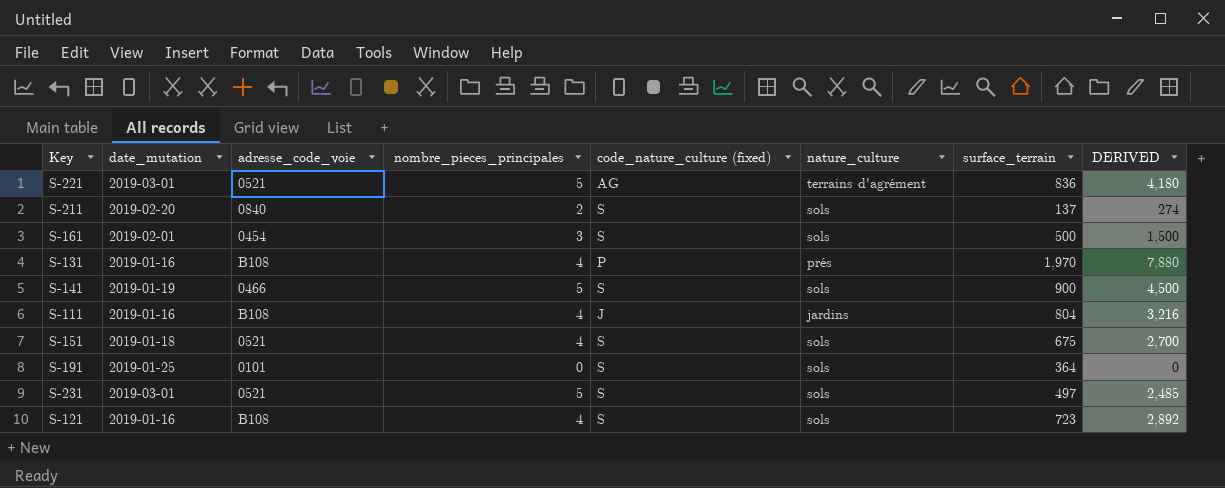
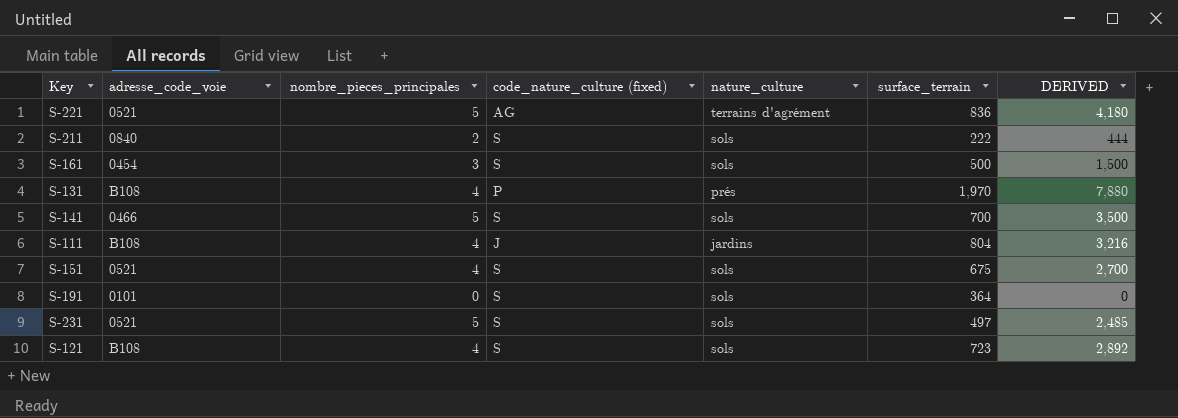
column date_mutation | position: 2 -> none
S-211 | surface_terrain: 137 -> 222
S-211 | DERIVED: 274 -> 444
S-141 | surface_terrain: 900 -> 700
S-141 | DERIVED: 4,500 -> 3,500

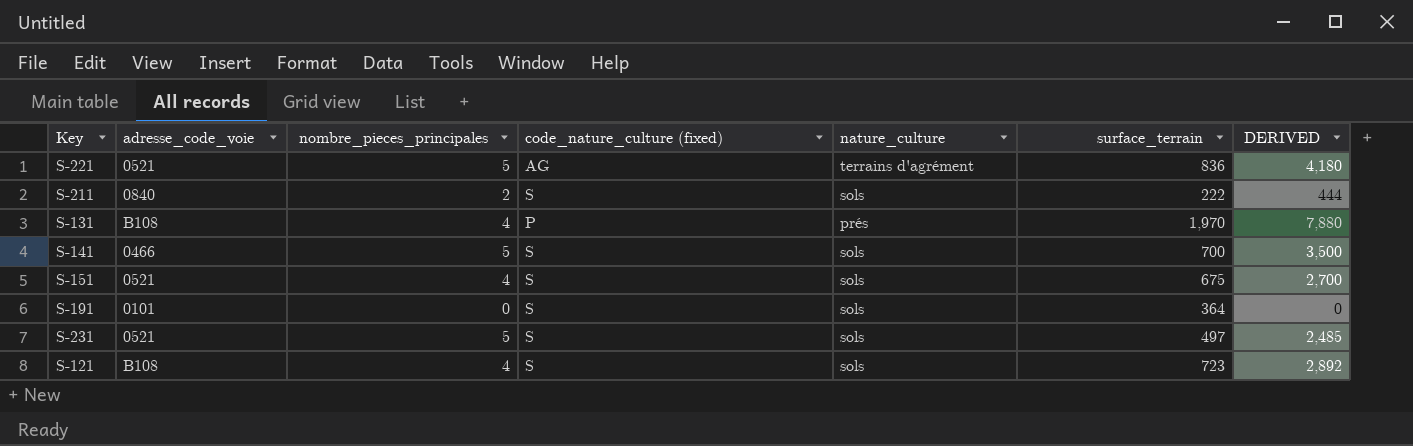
row S-161: 0454 | 3 | S | sols | 500 | 1,500 -> none
row S-111: B108 | 4 | J | jardins | 804 | 3,216 -> none

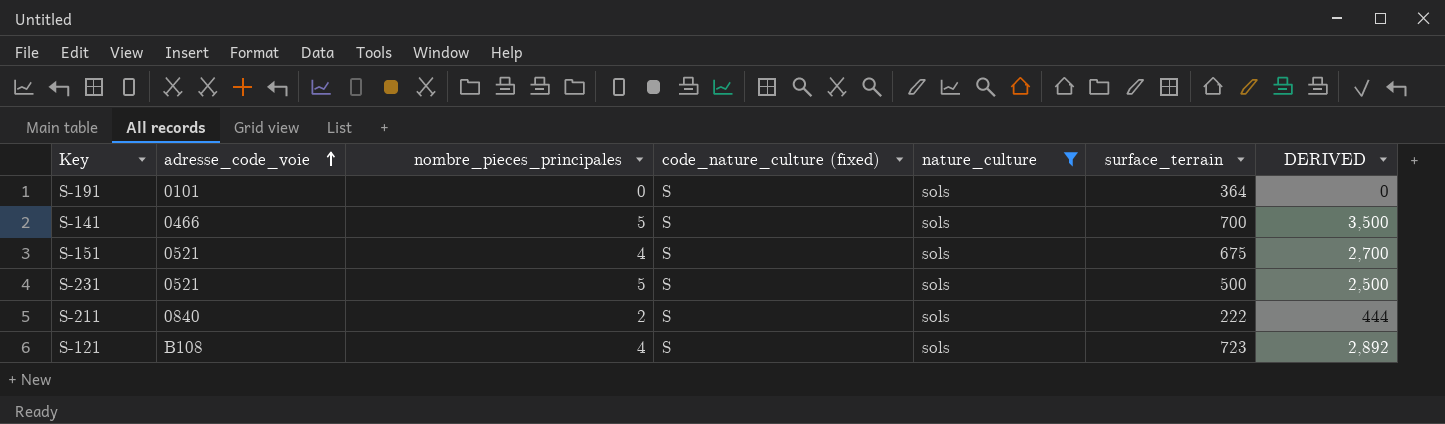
filter: none -> nature_culture = sols
row order: none -> adresse_code_voie ascending
S-231 | surface_terrain: 497 -> 500
S-231 | DERIVED: 2,485 -> 2,500

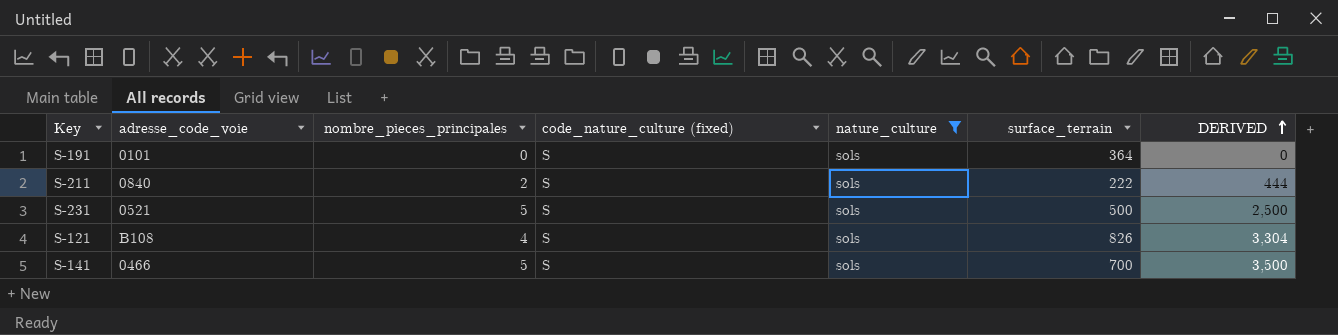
row order: adresse_code_voie ascending -> DERIVED ascending
row S-151: 0521 | 4 | S | sols | 675 | 2,700 -> none
S-121 | surface_terrain: 723 -> 826
S-121 | DERIVED: 2,892 -> 3,304

